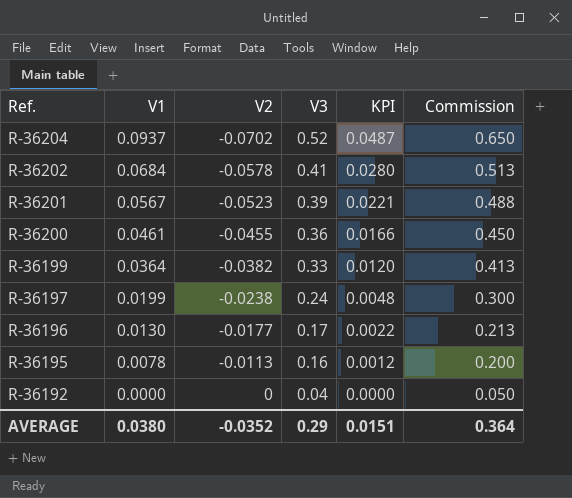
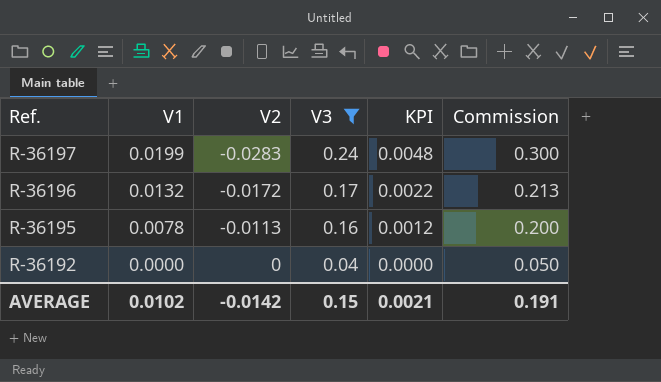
filter: none -> V3 <= 0.24
R-36197 | V2: -0.0238 -> -0.0283
R-36196 | V1: 0.0130 -> 0.0132
R-36196 | V2: -0.0177 -> -0.0172
AVERAGE | V1: 0.0380 -> 0.0102
AVERAGE | V2: -0.0352 -> -0.0142
AVERAGE | V3: 0.29 -> 0.15
AVERAGE | KPI: 0.0151 -> 0.0021
AVERAGE | Commission: 0.364 -> 0.191

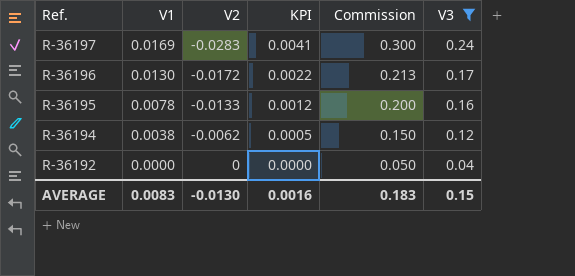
column V3 | position: 4 -> 6
R-36197 | V1: 0.0199 -> 0.0169
R-36197 | KPI: 0.0048 -> 0.0041
R-36196 | V1: 0.0132 -> 0.0130
R-36195 | V2: -0.0113 -> -0.0133
row R-36194: none -> 0.0038 | -0.0062 | 0.0005 | 0.150 | 0.12
AVERAGE | V1: 0.0102 -> 0.0083
AVERAGE | V2: -0.0142 -> -0.0130
AVERAGE | KPI: 0.0021 -> 0.0016
AVERAGE | Commission: 0.191 -> 0.183

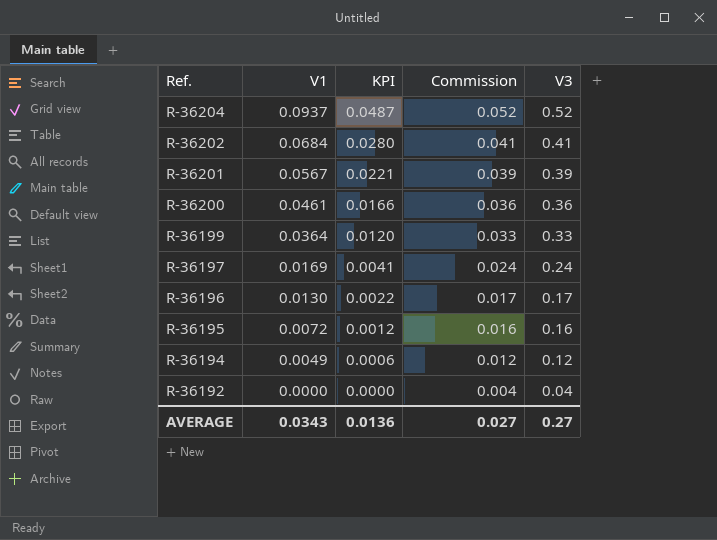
filter: V3 <= 0.24 -> none
column V2 | position: 3 -> none
column Commission | formula: [V3] * 1.25 -> [V3] * 0.1
R-36195 | V1: 0.0078 -> 0.0072
R-36194 | V1: 0.0038 -> 0.0049
R-36194 | KPI: 0.0005 -> 0.0006
AVERAGE | V1: 0.0083 -> 0.0343
AVERAGE | KPI: 0.0016 -> 0.0136
AVERAGE | Commission: 0.183 -> 0.027
AVERAGE | V3: 0.15 -> 0.27

